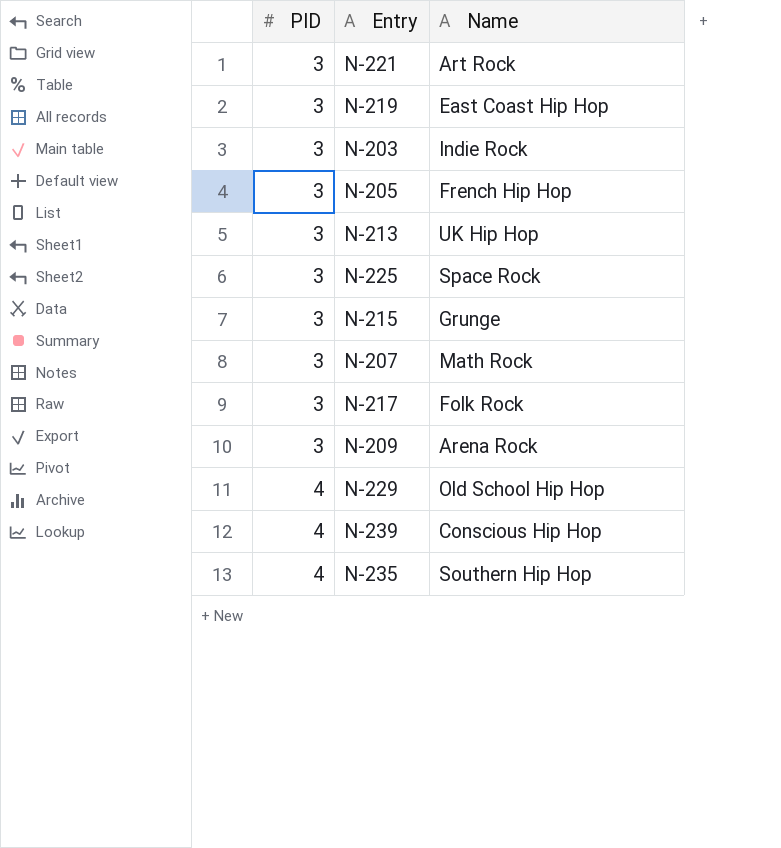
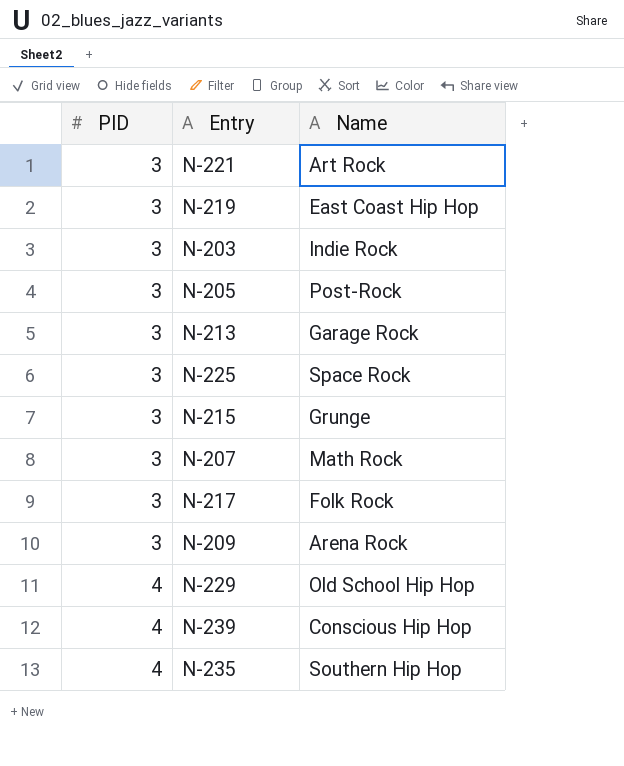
N-205 | Name: French Hip Hop -> Post-Rock
N-213 | Name: UK Hip Hop -> Garage Rock

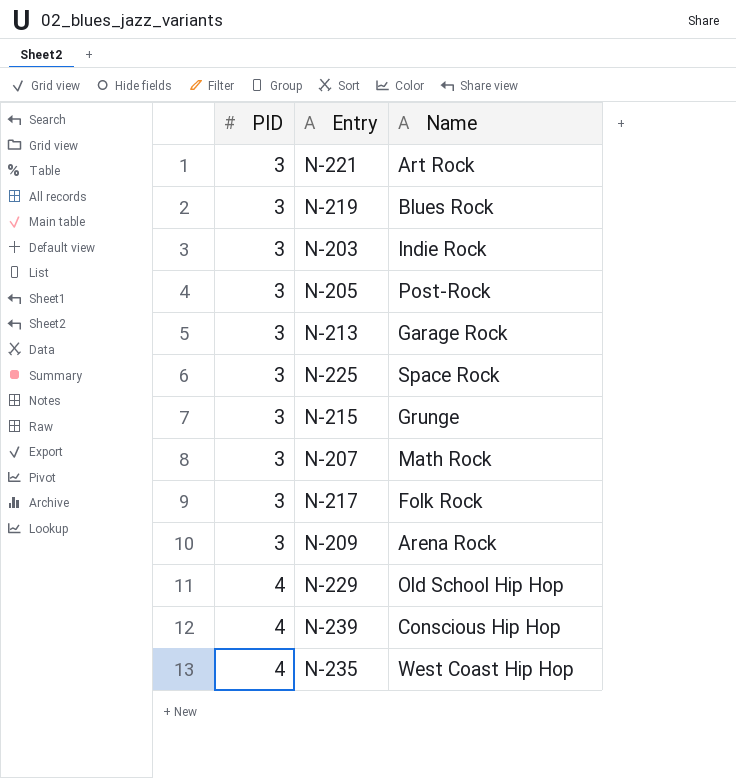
N-219 | Name: East Coast Hip Hop -> Blues Rock
N-235 | Name: Southern Hip Hop -> West Coast Hip Hop

